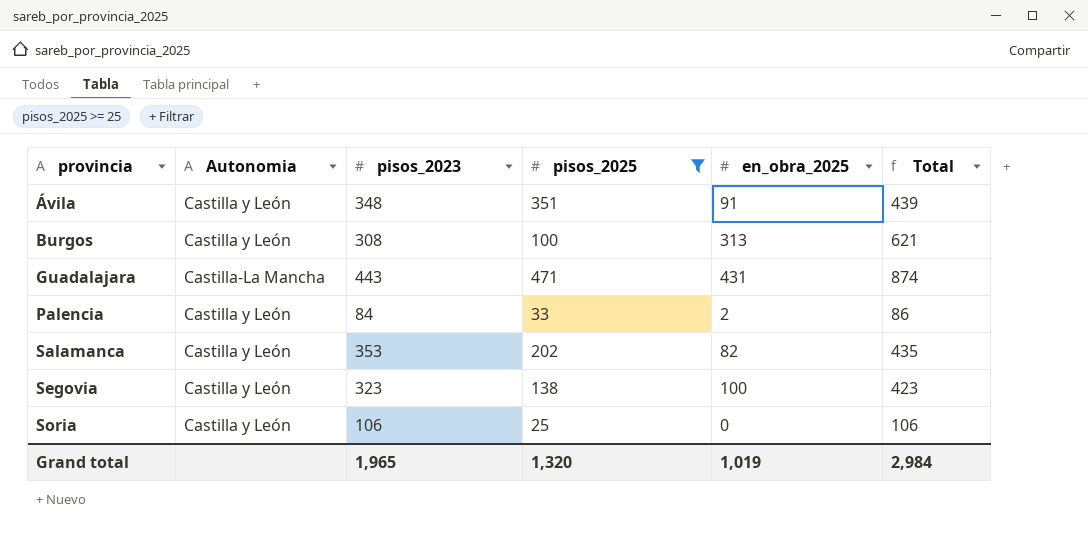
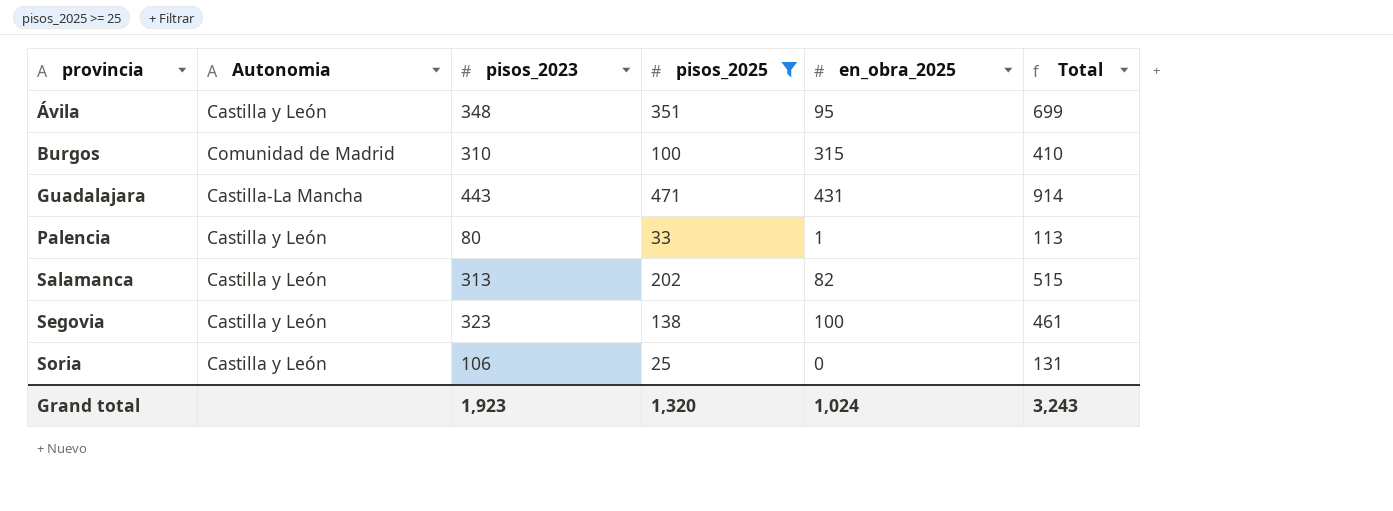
column Total | formula: [pisos_2023] + [en_obra_2025] -> [pisos_2023] + [pisos_2025]
Ávila | en_obra_2025: 91 -> 95
Burgos | Autonomia: Castilla y León -> Comunidad de Madrid
Burgos | pisos_2023: 308 -> 310
Burgos | en_obra_2025: 313 -> 315
Palencia | pisos_2023: 84 -> 80
Palencia | en_obra_2025: 2 -> 1
Salamanca | pisos_2023: 353 -> 313
Grand total | pisos_2023: 1,965 -> 1,923
Grand total | en_obra_2025: 1,019 -> 1,024
Grand total | Total: 2,984 -> 3,243

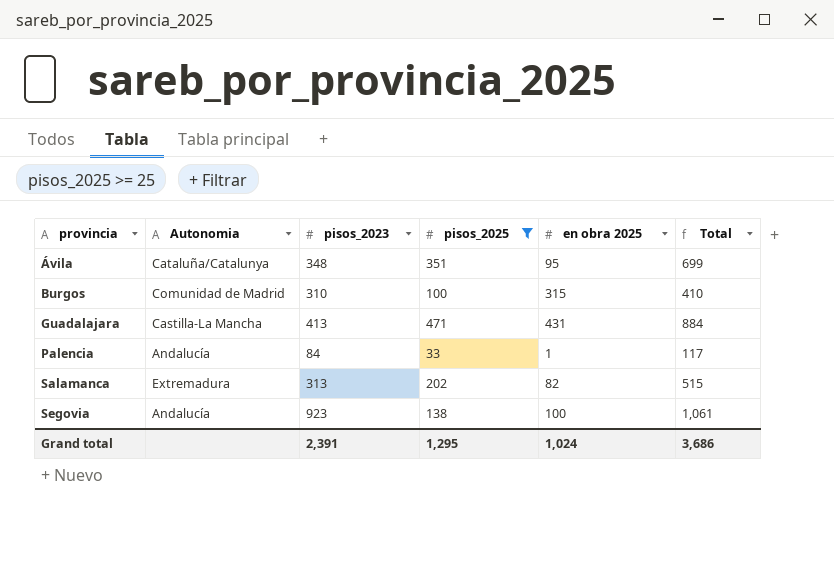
column name: en_obra_2025 -> en obra 2025
row Soria: Castilla y León | 106 | 25 | 0 | 131 -> none
Ávila | Autonomia: Castilla y León -> Cataluña/Catalunya
Guadalajara | pisos_2023: 443 -> 413
Guadalajara | Total: 914 -> 884
Palencia | Autonomia: Castilla y León -> Andalucía
Palencia | pisos_2023: 80 -> 84
Palencia | Total: 113 -> 117
Salamanca | Autonomia: Castilla y León -> Extremadura
Segovia | Autonomia: Castilla y León -> Andalucía
Segovia | pisos_2023: 323 -> 923
Segovia | Total: 461 -> 1,061
Grand total | pisos_2023: 1,923 -> 2,391
Grand total | pisos_2025: 1,320 -> 1,295
Grand total | Total: 3,243 -> 3,686

